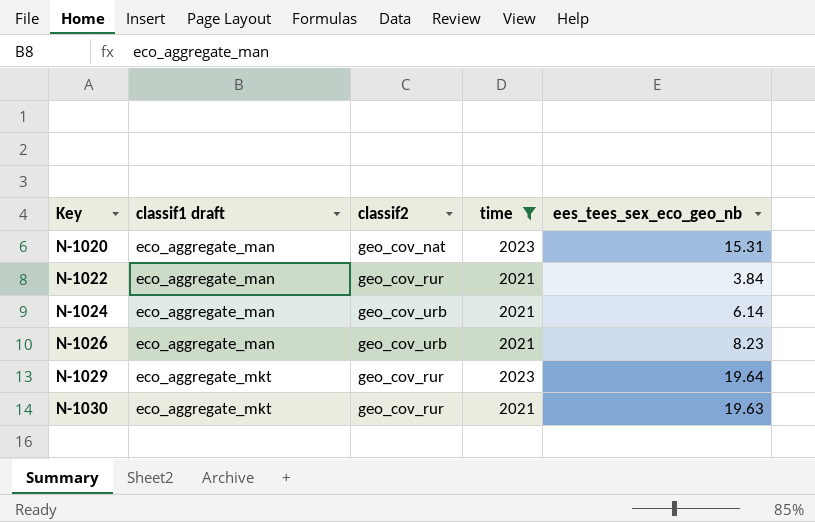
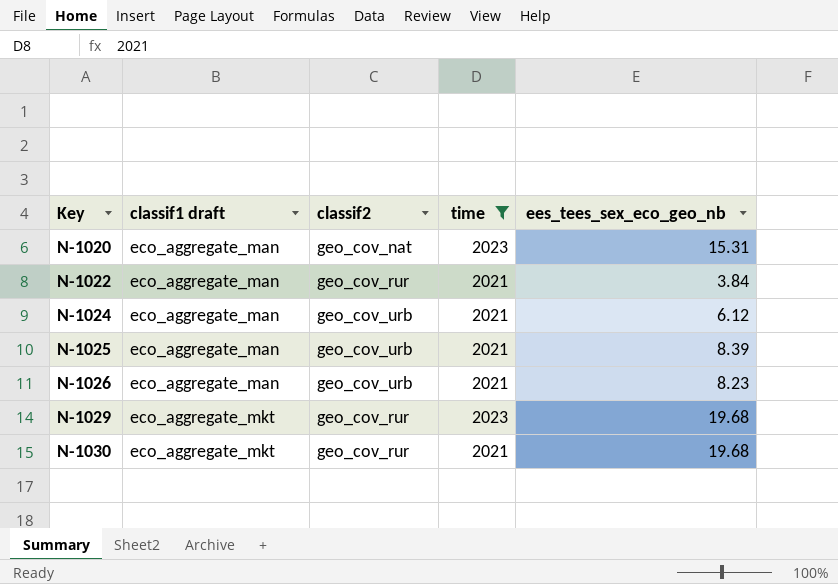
N-1024 | ees_tees_sex_eco_geo_nb: 6.14 -> 6.12
row N-1025: none -> eco_aggregate_man | geo_cov_urb | 2021 | 8.39
N-1029 | ees_tees_sex_eco_geo_nb: 19.64 -> 19.68
N-1030 | ees_tees_sex_eco_geo_nb: 19.63 -> 19.68

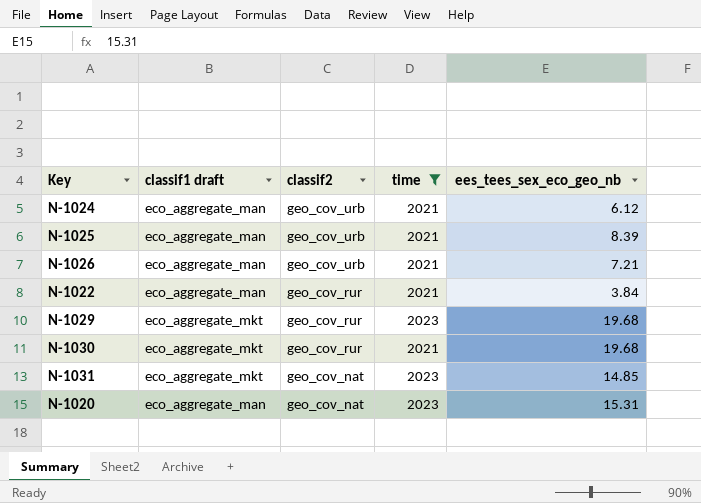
row order: Key ascending -> classif2 descending
N-1026 | ees_tees_sex_eco_geo_nb: 8.23 -> 7.21
row N-1031: none -> eco_aggregate_mkt | geo_cov_nat | 2023 | 14.85

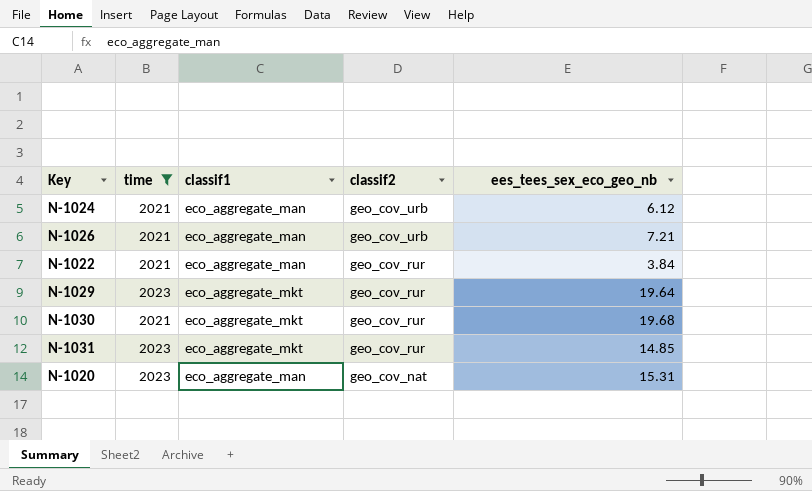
column time | position: 4 -> 2
column name: classif1 draft -> classif1
row N-1025: eco_aggregate_man | geo_cov_urb | 2021 | 8.39 -> none
N-1029 | ees_tees_sex_eco_geo_nb: 19.68 -> 19.64
N-1031 | classif2: geo_cov_nat -> geo_cov_rur

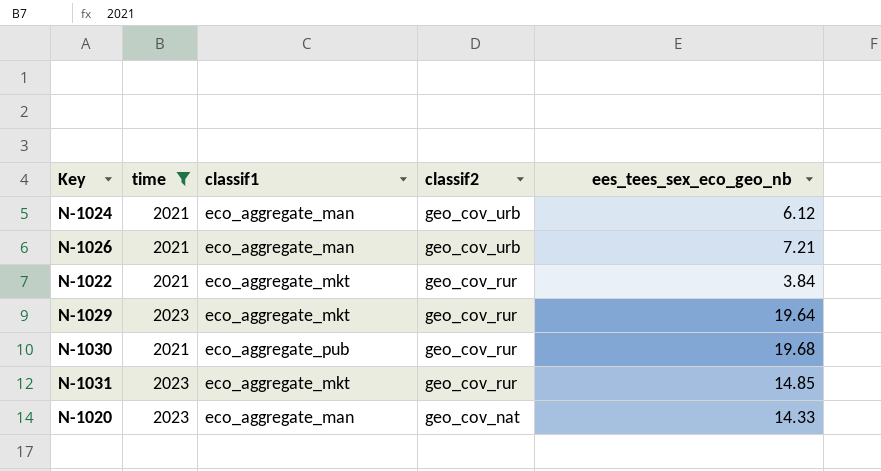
N-1022 | classif1: eco_aggregate_man -> eco_aggregate_mkt
N-1030 | classif1: eco_aggregate_mkt -> eco_aggregate_pub
N-1020 | ees_tees_sex_eco_geo_nb: 15.31 -> 14.33

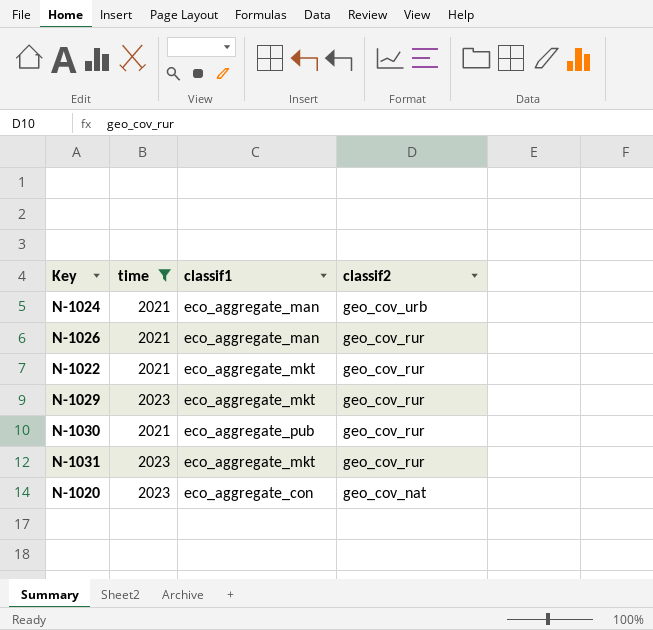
column ees_tees_sex_eco_geo_nb | position: 5 -> none
N-1026 | classif2: geo_cov_urb -> geo_cov_rur
N-1020 | classif1: eco_aggregate_man -> eco_aggregate_con

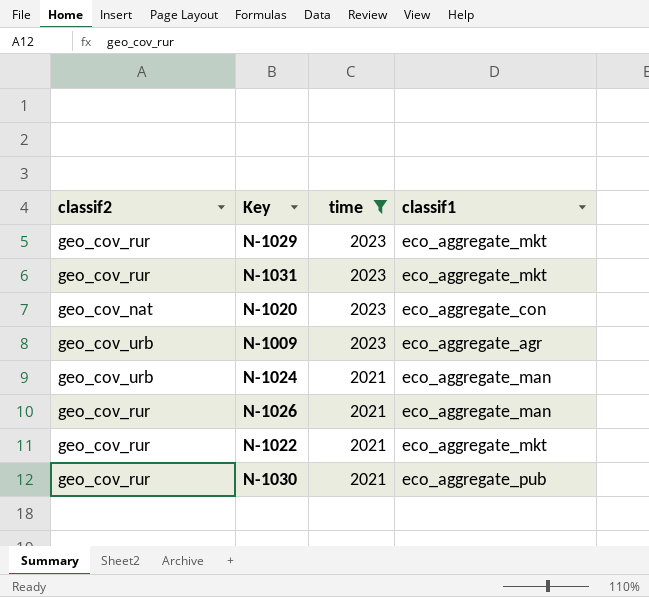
row order: classif2 descending -> time descending
column classif2 | position: 4 -> 1
row N-1009: none -> geo_cov_urb | 2023 | eco_aggregate_agr

